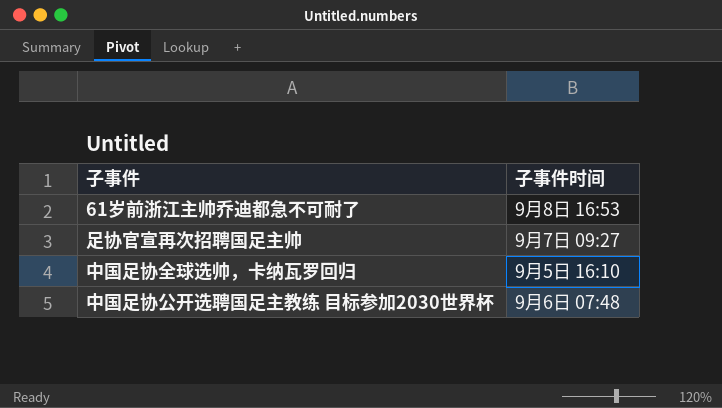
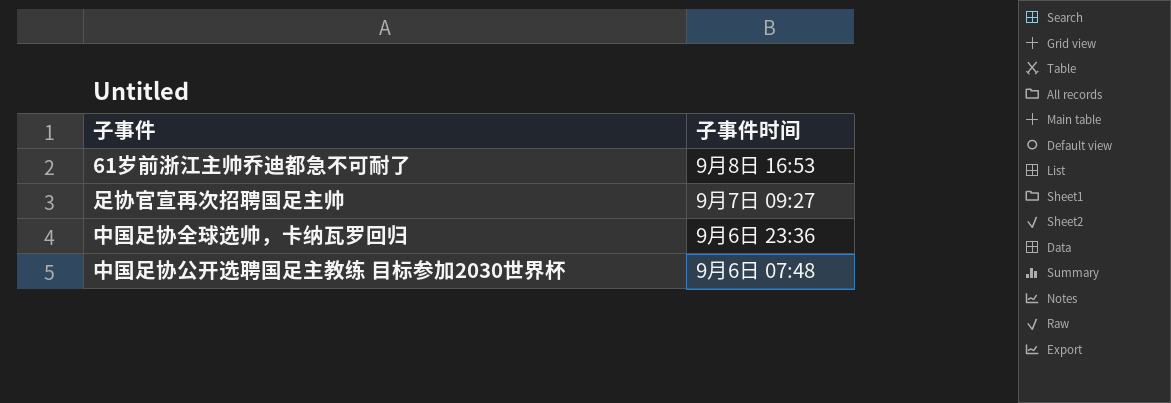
中国足协全球选帅，卡纳瓦罗回归 | 子事件时间: 9月5日 16:10 -> 9月6日 23:36

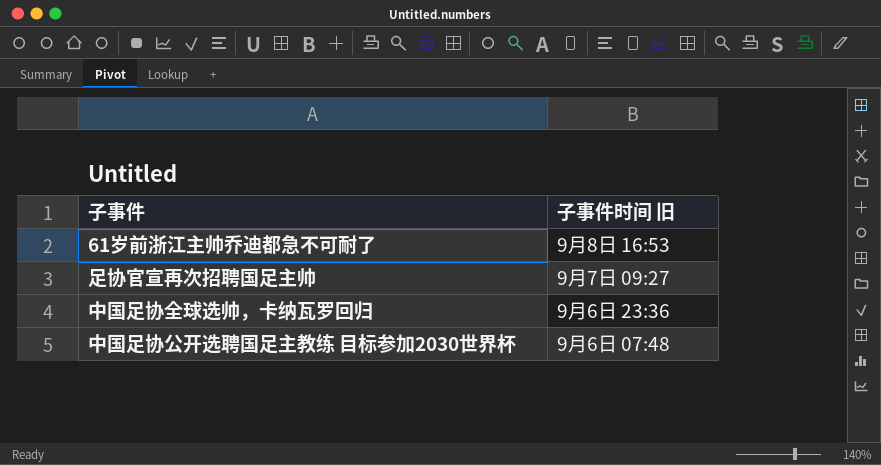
column name: 子事件时间 -> 子事件时间 旧

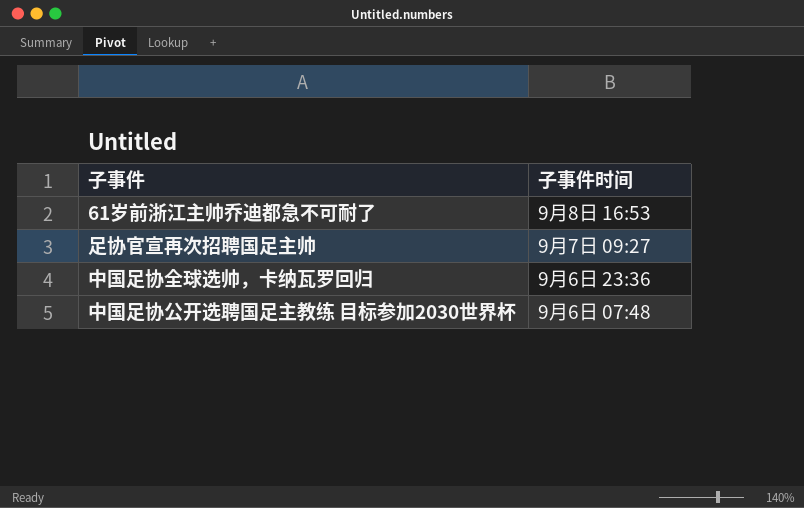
column name: 子事件时间 旧 -> 子事件时间

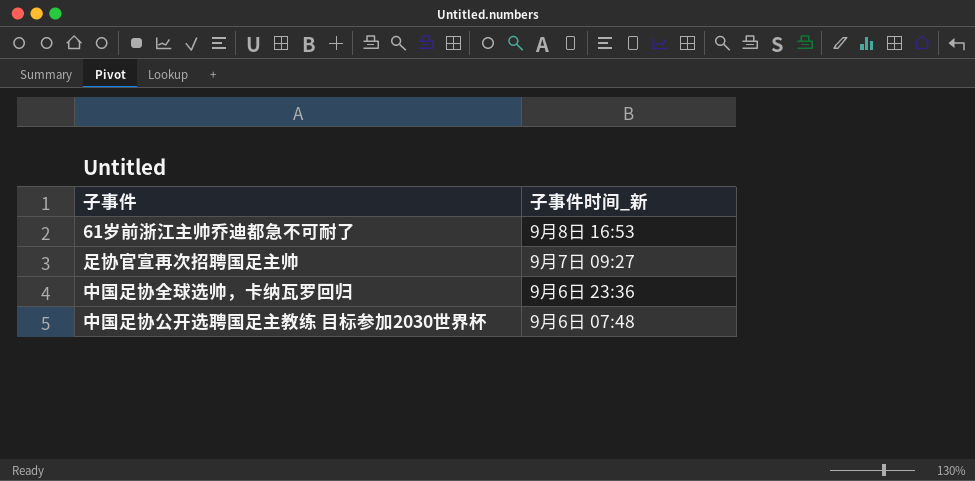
column name: 子事件时间 -> 子事件时间_新

